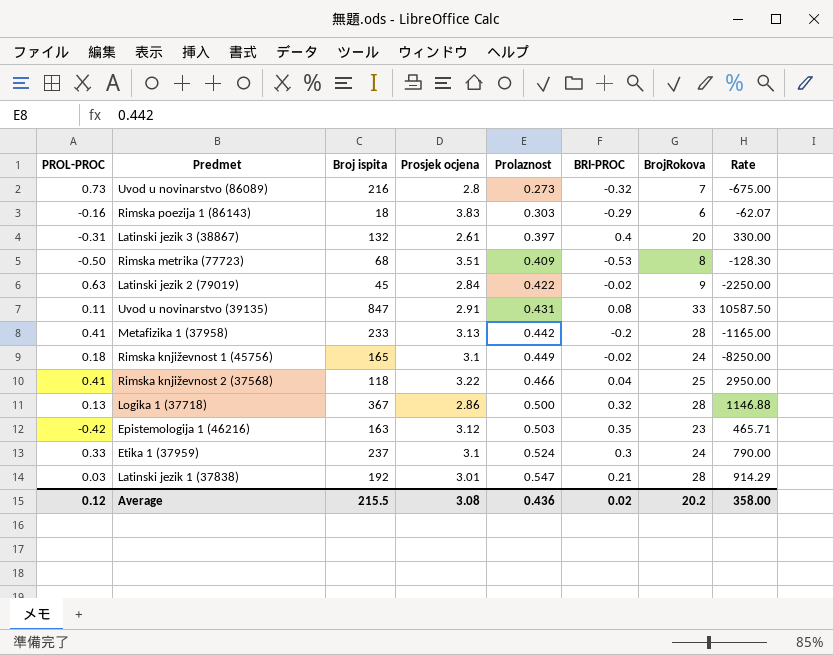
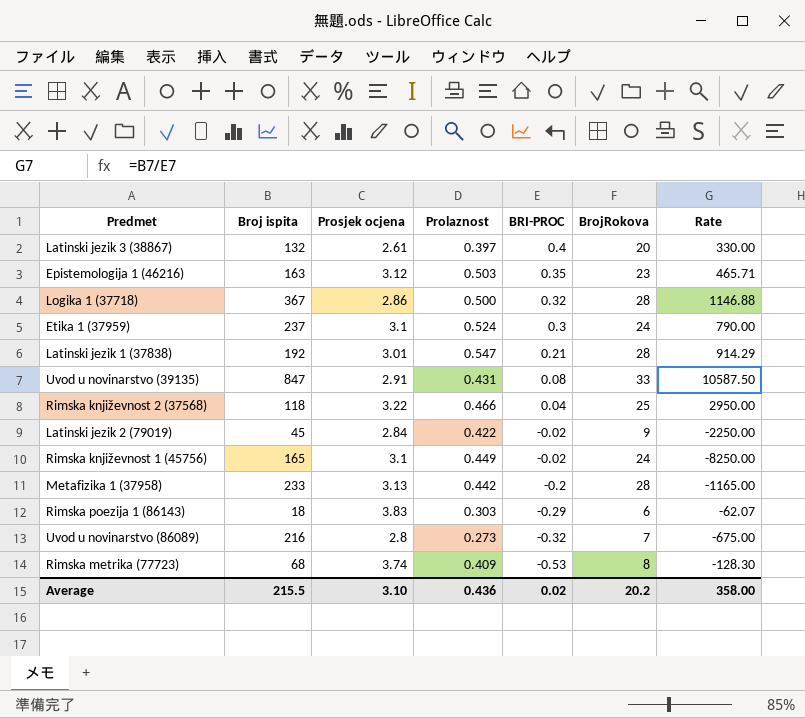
row order: Prolaznost ascending -> BRI-PROC descending
column PROL-PROC | position: 1 -> none
Rimska metrika (77723) | Prosjek ocjena: 3.51 -> 3.74
Average | Prosjek ocjena: 3.08 -> 3.10

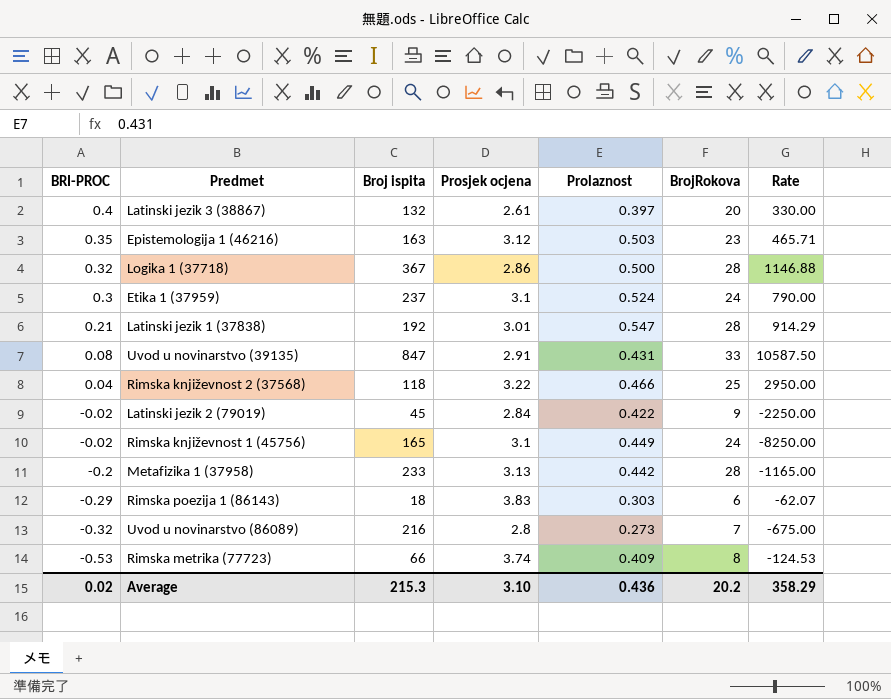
column BRI-PROC | position: 5 -> 1
Rimska metrika (77723) | Broj ispita: 68 -> 66
Rimska metrika (77723) | Rate: -128.30 -> -124.53
Average | Broj ispita: 215.5 -> 215.3
Average | Rate: 358.00 -> 358.29

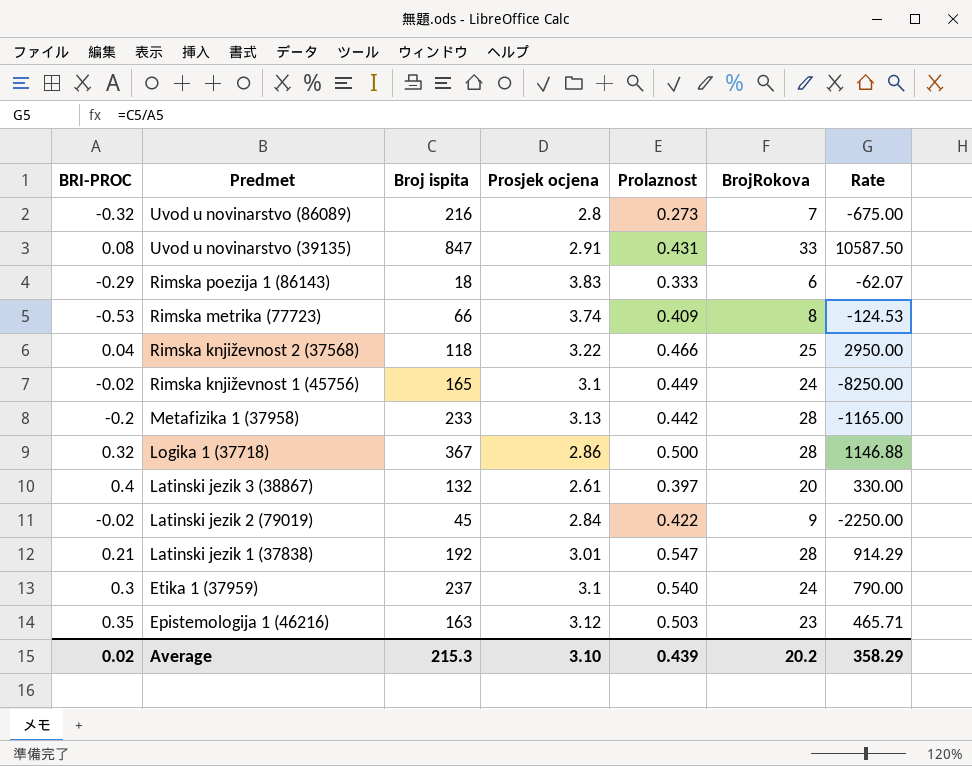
row order: BRI-PROC descending -> Predmet descending
Rimska poezija 1 (86143) | Prolaznost: 0.303 -> 0.333
Etika 1 (37959) | Prolaznost: 0.524 -> 0.540
Average | Prolaznost: 0.436 -> 0.439

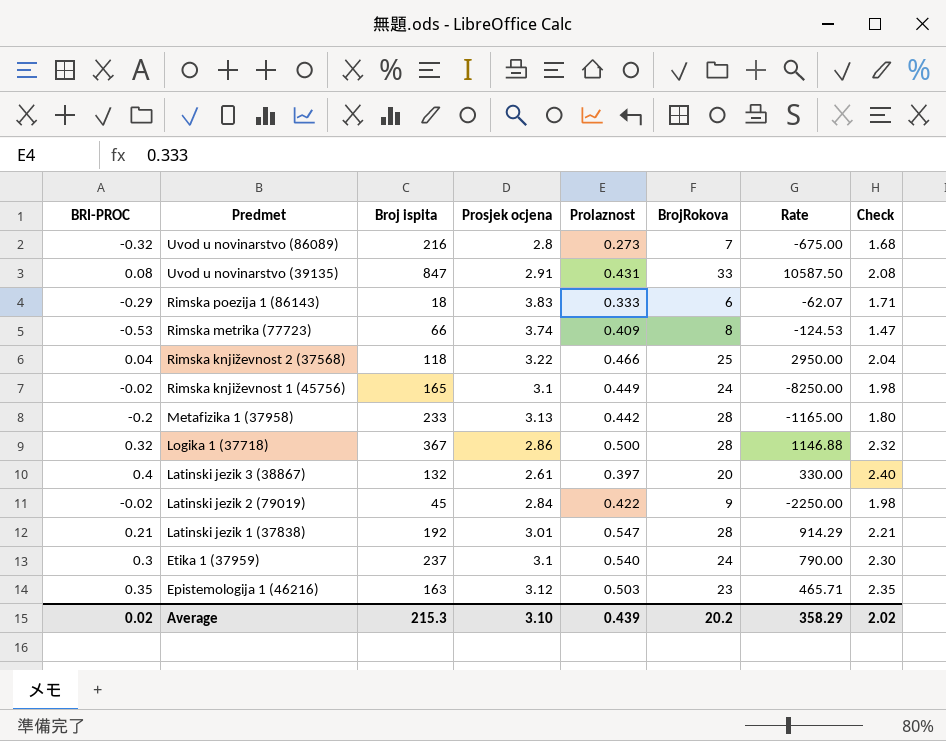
column Check | formula: none -> [BRI-PROC] + 2

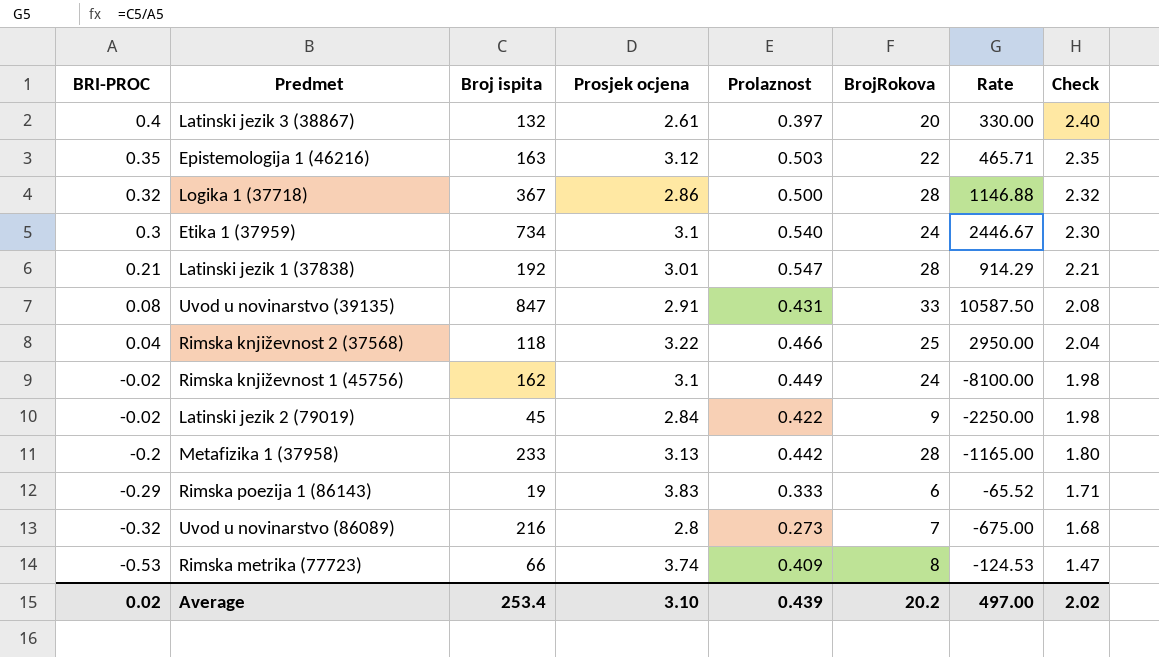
row order: Predmet descending -> BRI-PROC descending
Epistemologija 1 (46216) | BrojRokova: 23 -> 22
Etika 1 (37959) | Broj ispita: 237 -> 734
Etika 1 (37959) | Rate: 790.00 -> 2446.67
Rimska književnost 1 (45756) | Broj ispita: 165 -> 162
Rimska književnost 1 (45756) | Rate: -8250.00 -> -8100.00
Rimska poezija 1 (86143) | Broj ispita: 18 -> 19
Rimska poezija 1 (86143) | Rate: -62.07 -> -65.52
Average | Broj ispita: 215.3 -> 253.4
Average | Rate: 358.29 -> 497.00

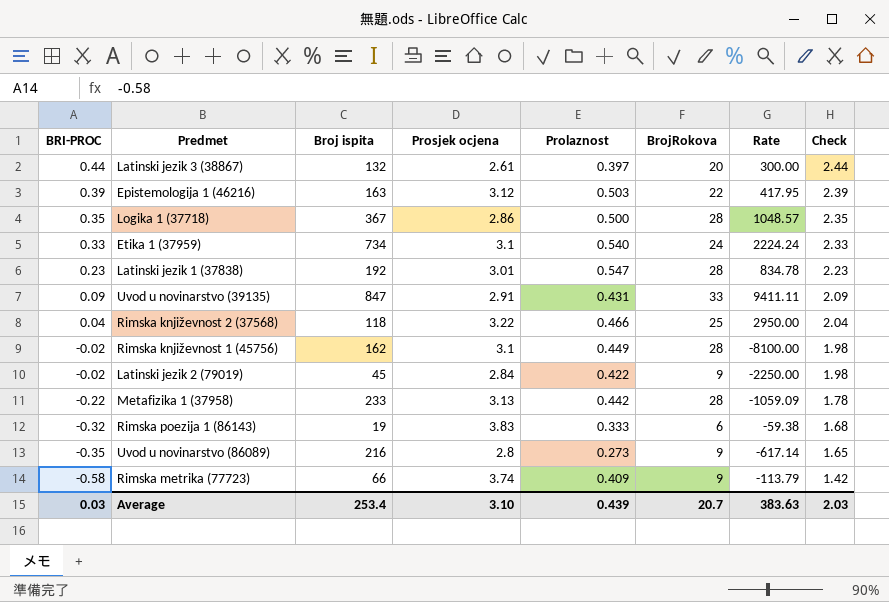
Latinski jezik 3 (38867) | BRI-PROC: 0.4 -> 0.44
Latinski jezik 3 (38867) | Rate: 330.00 -> 300.00
Latinski jezik 3 (38867) | Check: 2.40 -> 2.44
Epistemologija 1 (46216) | BRI-PROC: 0.35 -> 0.39
Epistemologija 1 (46216) | Rate: 465.71 -> 417.95
Epistemologija 1 (46216) | Check: 2.35 -> 2.39
Logika 1 (37718) | BRI-PROC: 0.32 -> 0.35
Logika 1 (37718) | Rate: 1146.88 -> 1048.57
Logika 1 (37718) | Check: 2.32 -> 2.35
Etika 1 (37959) | BRI-PROC: 0.3 -> 0.33
Etika 1 (37959) | Rate: 2446.67 -> 2224.24
Etika 1 (37959) | Check: 2.30 -> 2.33
Latinski jezik 1 (37838) | BRI-PROC: 0.21 -> 0.23
Latinski jezik 1 (37838) | Rate: 914.29 -> 834.78
Latinski jezik 1 (37838) | Check: 2.21 -> 2.23
Uvod u novinarstvo (39135) | BRI-PROC: 0.08 -> 0.09
Uvod u novinarstvo (39135) | Rate: 10587.50 -> 9411.11
Uvod u novinarstvo (39135) | Check: 2.08 -> 2.09
Rimska književnost 1 (45756) | BrojRokova: 24 -> 28
Metafizika 1 (37958) | BRI-PROC: -0.2 -> -0.22
Metafizika 1 (37958) | Rate: -1165.00 -> -1059.09
Metafizika 1 (37958) | Check: 1.80 -> 1.78
Rimska poezija 1 (86143) | BRI-PROC: -0.29 -> -0.32
Rimska poezija 1 (86143) | Rate: -65.52 -> -59.38
Rimska poezija 1 (86143) | Check: 1.71 -> 1.68
Uvod u novinarstvo (86089) | BRI-PROC: -0.32 -> -0.35
Uvod u novinarstvo (86089) | BrojRokova: 7 -> 9
Uvod u novinarstvo (86089) | Rate: -675.00 -> -617.14
Uvod u novinarstvo (86089) | Check: 1.68 -> 1.65
Rimska metrika (77723) | BRI-PROC: -0.53 -> -0.58
Rimska metrika (77723) | BrojRokova: 8 -> 9
Rimska metrika (77723) | Rate: -124.53 -> -113.79
Rimska metrika (77723) | Check: 1.47 -> 1.42
Average | BRI-PROC: 0.02 -> 0.03
Average | BrojRokova: 20.2 -> 20.7
Average | Rate: 497.00 -> 383.63
Average | Check: 2.02 -> 2.03

